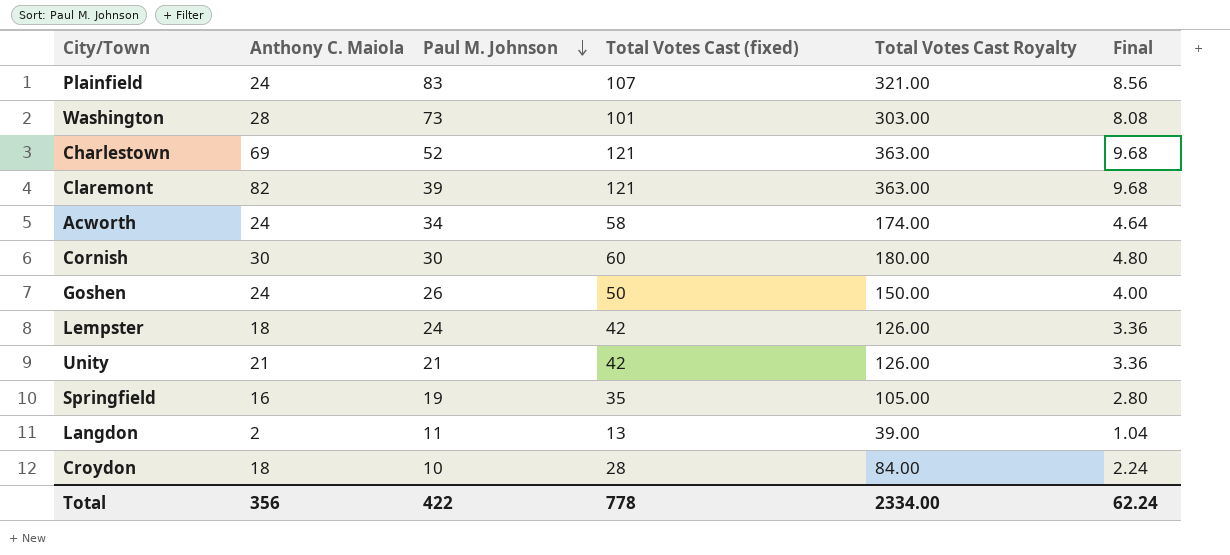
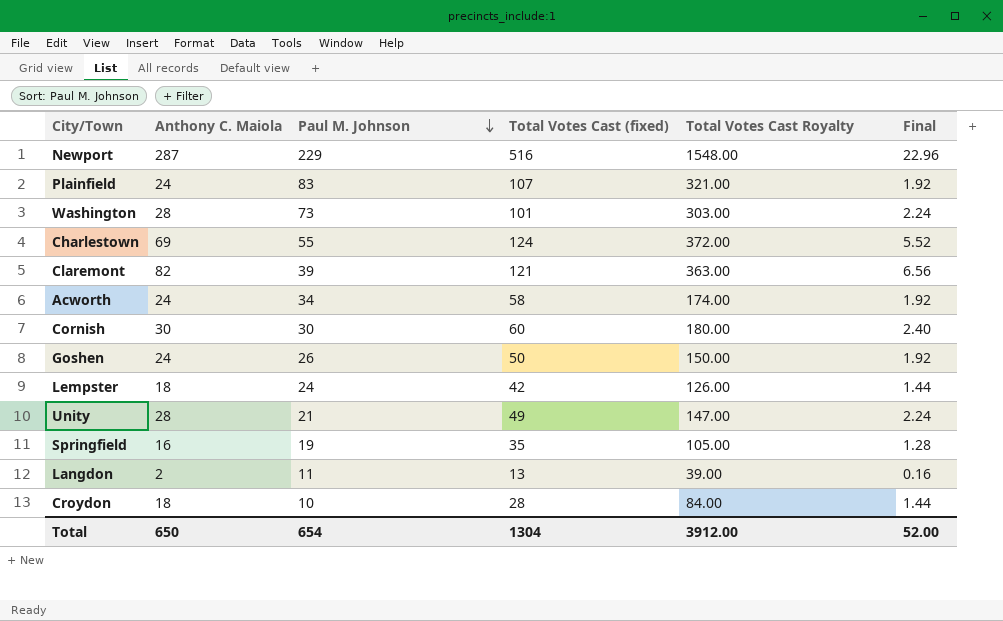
column Final | formula: [Total Votes Cast (fixed)] * 0.08 -> [Anthony C. Maiola] * 0.08
row Newport: none -> 287 | 229 | 516 | 1548.00 | 22.96
Charlestown | Paul M. Johnson: 52 -> 55
Charlestown | Total Votes Cast (fixed): 121 -> 124
Charlestown | Total Votes Cast Royalty: 363.00 -> 372.00
Unity | Anthony C. Maiola: 21 -> 28
Unity | Total Votes Cast (fixed): 42 -> 49
Unity | Total Votes Cast Royalty: 126.00 -> 147.00
Total | Anthony C. Maiola: 356 -> 650
Total | Paul M. Johnson: 422 -> 654
Total | Total Votes Cast (fixed): 778 -> 1304
Total | Total Votes Cast Royalty: 2334.00 -> 3912.00
Total | Final: 62.24 -> 52.00

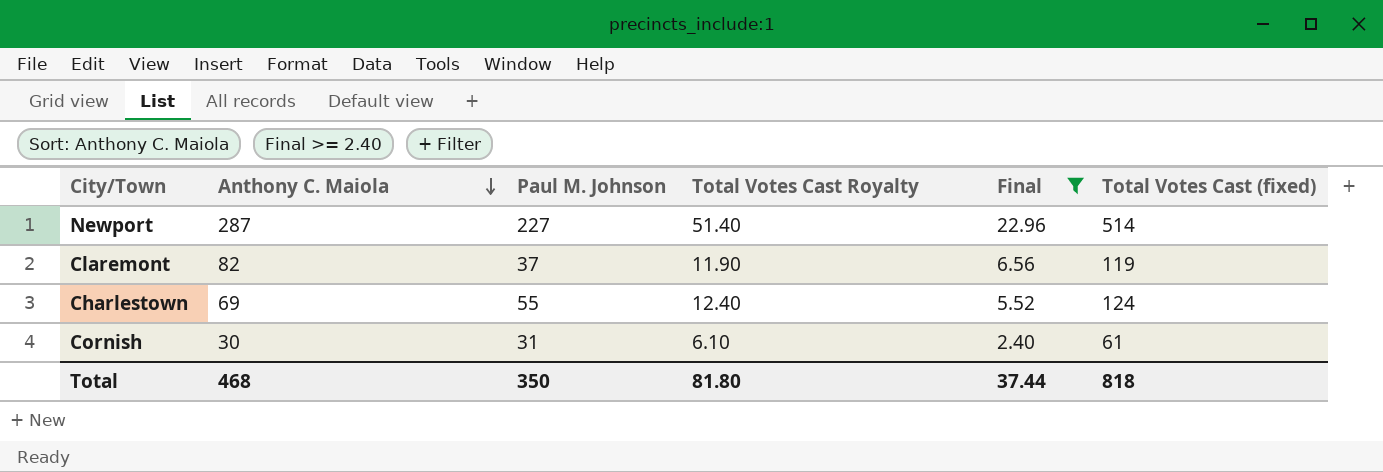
filter: none -> Final >= 2.40
row order: Paul M. Johnson descending -> Anthony C. Maiola descending
column Total Votes Cast Royalty | formula: [Total Votes Cast (fixed)] * 3 -> [Total Votes Cast (fixed)] * 0.1
column Total Votes Cast (fixed) | position: 4 -> 6
Newport | Paul M. Johnson: 229 -> 227
Newport | Total Votes Cast (fixed): 516 -> 514
Claremont | Paul M. Johnson: 39 -> 37
Claremont | Total Votes Cast (fixed): 121 -> 119
Cornish | Paul M. Johnson: 30 -> 31
Cornish | Total Votes Cast (fixed): 60 -> 61
Total | Anthony C. Maiola: 650 -> 468
Total | Paul M. Johnson: 654 -> 350
Total | Total Votes Cast Royalty: 3912.00 -> 81.80
Total | Final: 52.00 -> 37.44
Total | Total Votes Cast (fixed): 1304 -> 818

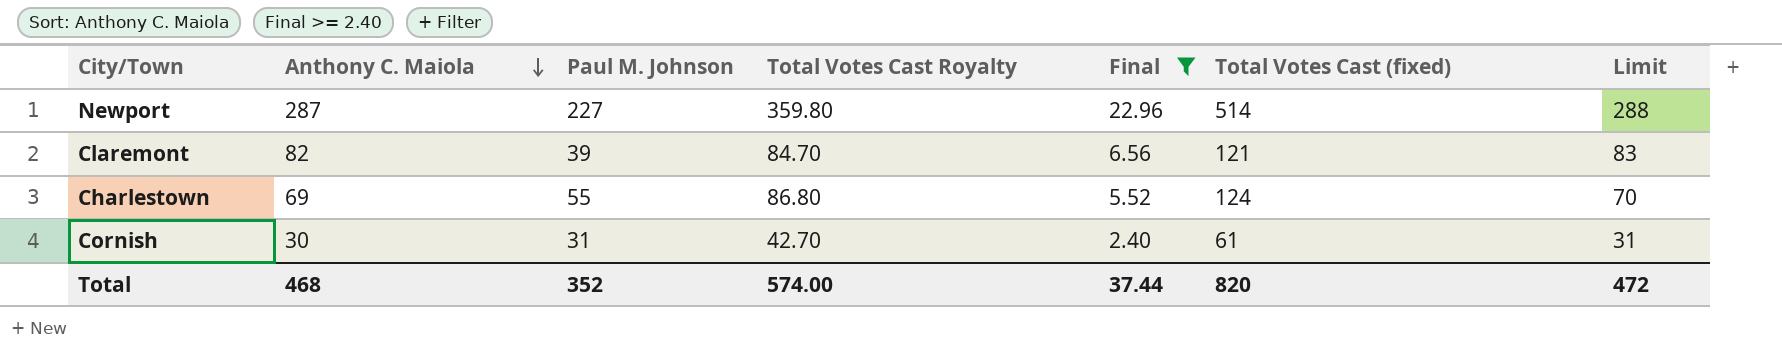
column Total Votes Cast Royalty | formula: [Total Votes Cast (fixed)] * 0.1 -> [Total Votes Cast (fixed)] * 0.7
column Limit | formula: none -> [Anthony C. Maiola] + 1
Claremont | Paul M. Johnson: 37 -> 39
Claremont | Total Votes Cast (fixed): 119 -> 121
Total | Paul M. Johnson: 350 -> 352
Total | Total Votes Cast Royalty: 81.80 -> 574.00
Total | Total Votes Cast (fixed): 818 -> 820

